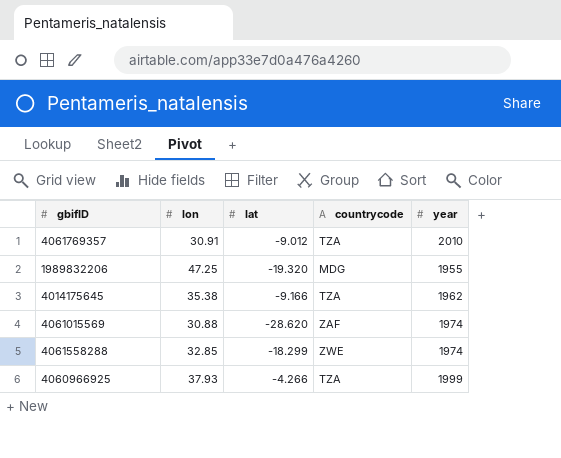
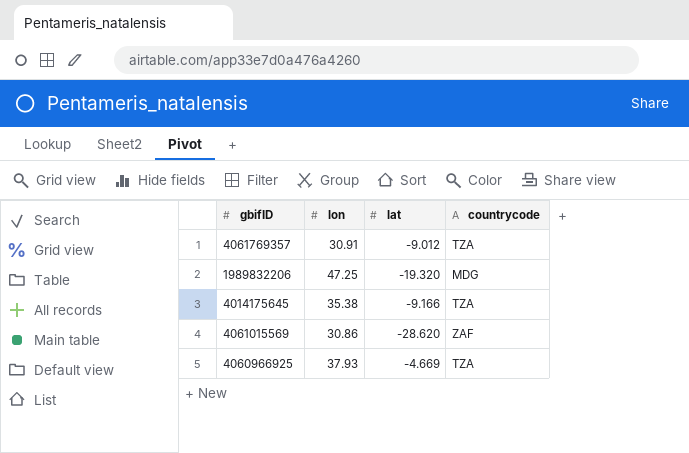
column year | position: 5 -> none
row 4061558288: 32.85 | -18.299 | ZWE | 1974 -> none
4061015569 | lon: 30.88 -> 30.86
4060966925 | lat: -4.266 -> -4.669

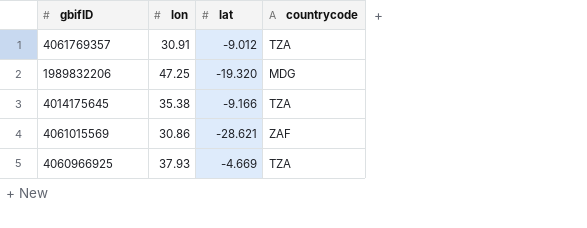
4061015569 | lat: -28.620 -> -28.621

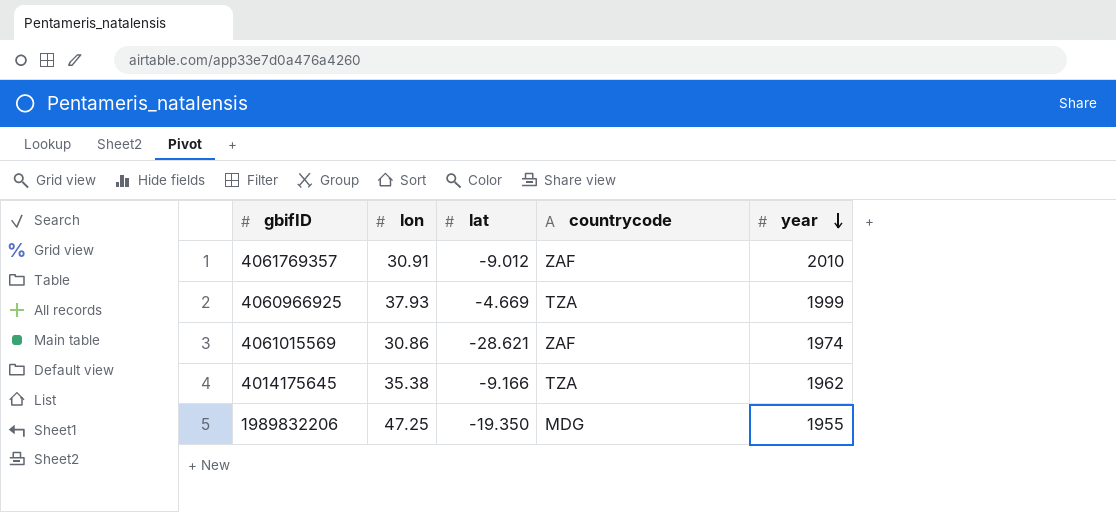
row order: none -> year descending
column year | position: none -> 5
4061769357 | countrycode: TZA -> ZAF
1989832206 | lat: -19.320 -> -19.350

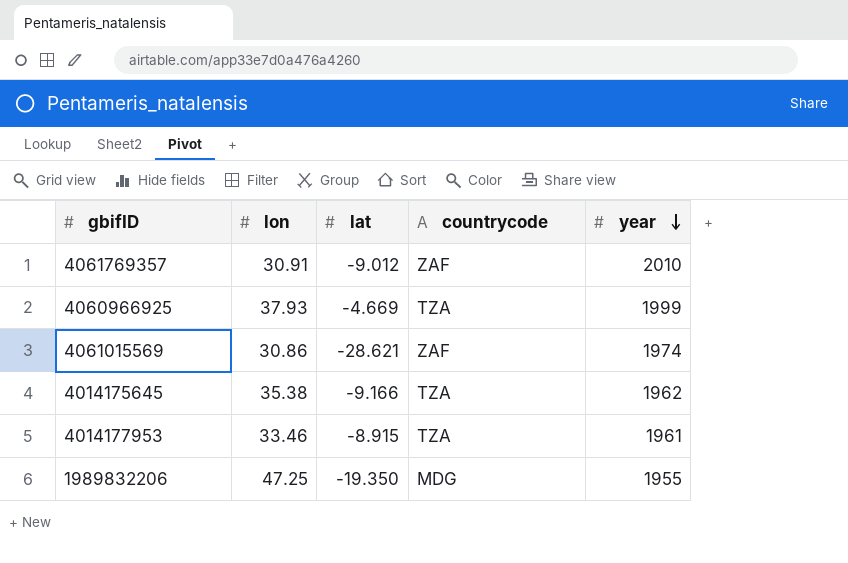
row 4014177953: none -> 33.46 | -8.915 | TZA | 1961

